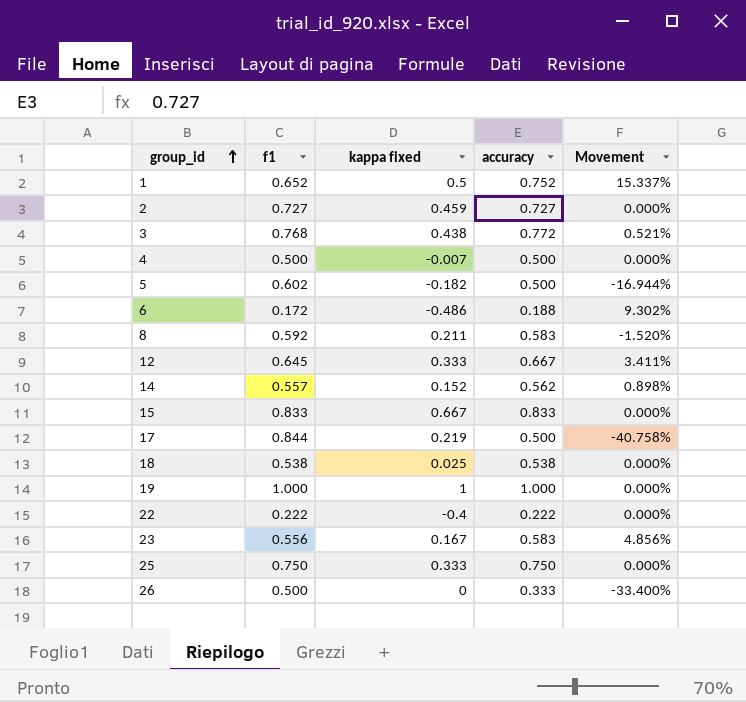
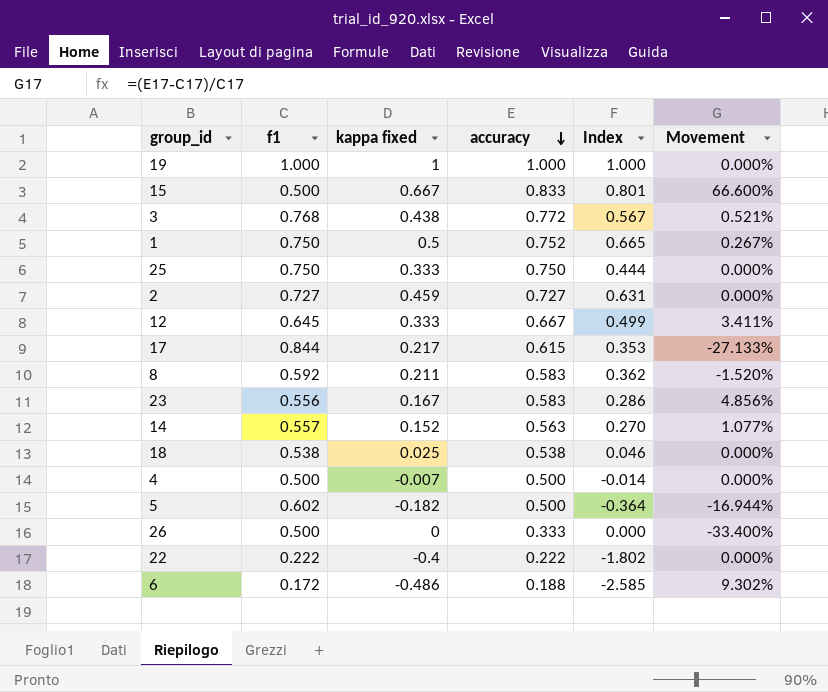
row order: group_id ascending -> accuracy descending
column Index | formula: none -> [kappa fixed] / [accuracy]
15 | f1: 0.833 -> 0.500
15 | Movement: 0.000% -> 66.600%
1 | f1: 0.652 -> 0.750
1 | Movement: 15.337% -> 0.267%
17 | kappa fixed: 0.219 -> 0.217
17 | accuracy: 0.500 -> 0.615
17 | Movement: -40.758% -> -27.133%
14 | accuracy: 0.562 -> 0.563
14 | Movement: 0.898% -> 1.077%

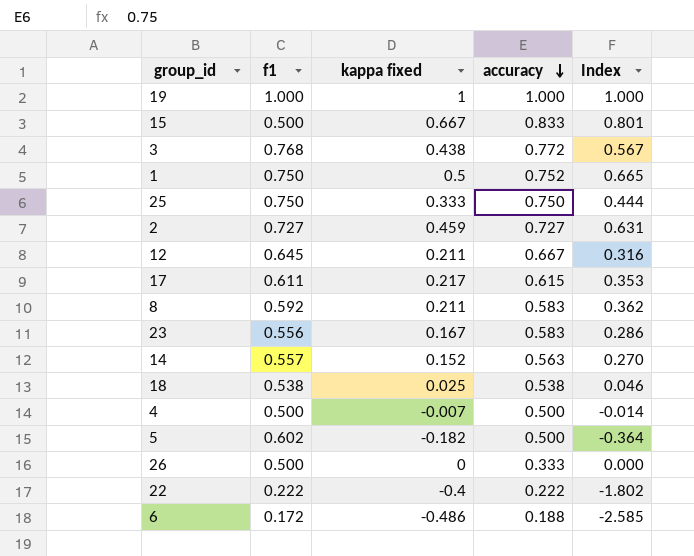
column Movement | formula: ([accuracy] - [f1]) / [f1] -> none
12 | kappa fixed: 0.333 -> 0.211
12 | Index: 0.499 -> 0.316
17 | f1: 0.844 -> 0.611

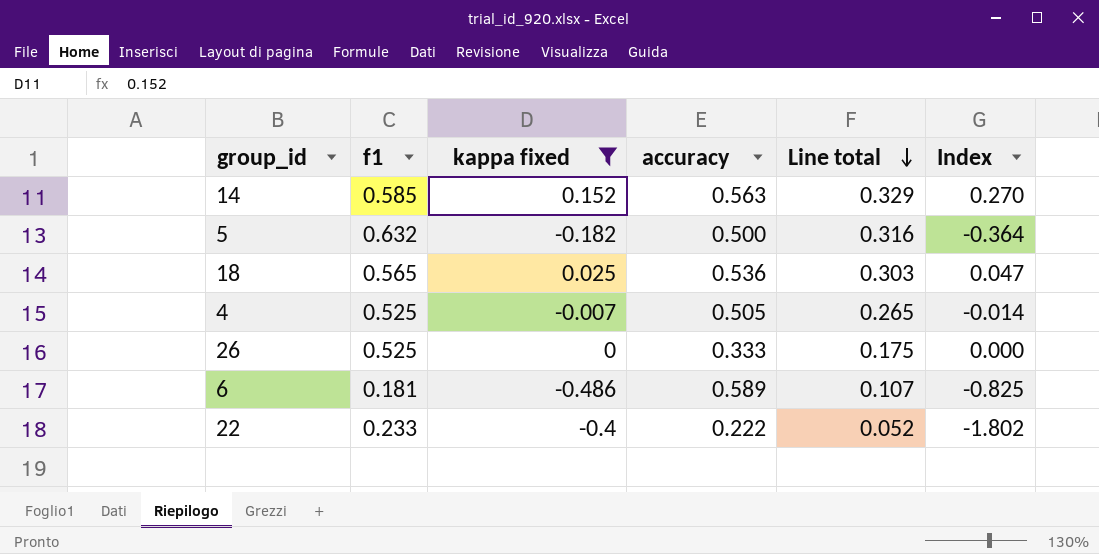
filter: none -> kappa fixed <= 0.152
row order: accuracy descending -> Line total descending
column Line total | formula: none -> [f1] * [accuracy]
14 | f1: 0.557 -> 0.585
5 | f1: 0.602 -> 0.632
18 | f1: 0.538 -> 0.565
18 | accuracy: 0.538 -> 0.536
18 | Index: 0.046 -> 0.047
4 | f1: 0.500 -> 0.525
4 | accuracy: 0.500 -> 0.505
26 | f1: 0.500 -> 0.525
6 | f1: 0.172 -> 0.181
6 | accuracy: 0.188 -> 0.589
6 | Index: -2.585 -> -0.825
22 | f1: 0.222 -> 0.233

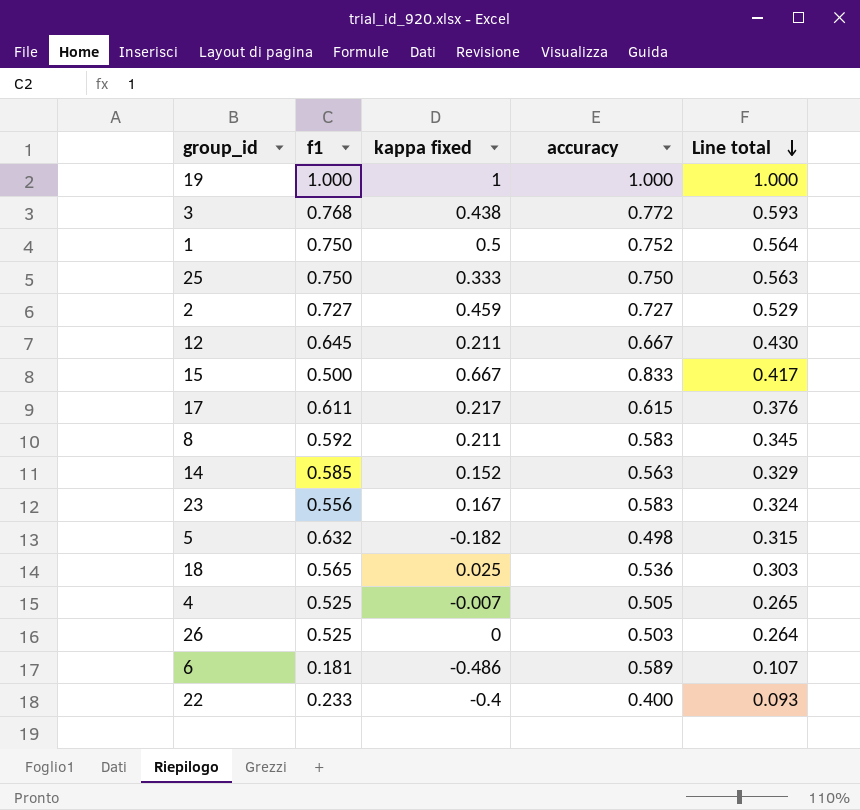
filter: kappa fixed <= 0.152 -> none
column Index | formula: [kappa fixed] / [accuracy] -> none
5 | accuracy: 0.500 -> 0.498
5 | Line total: 0.316 -> 0.315
26 | accuracy: 0.333 -> 0.503
26 | Line total: 0.175 -> 0.264
22 | accuracy: 0.222 -> 0.400
22 | Line total: 0.052 -> 0.093

